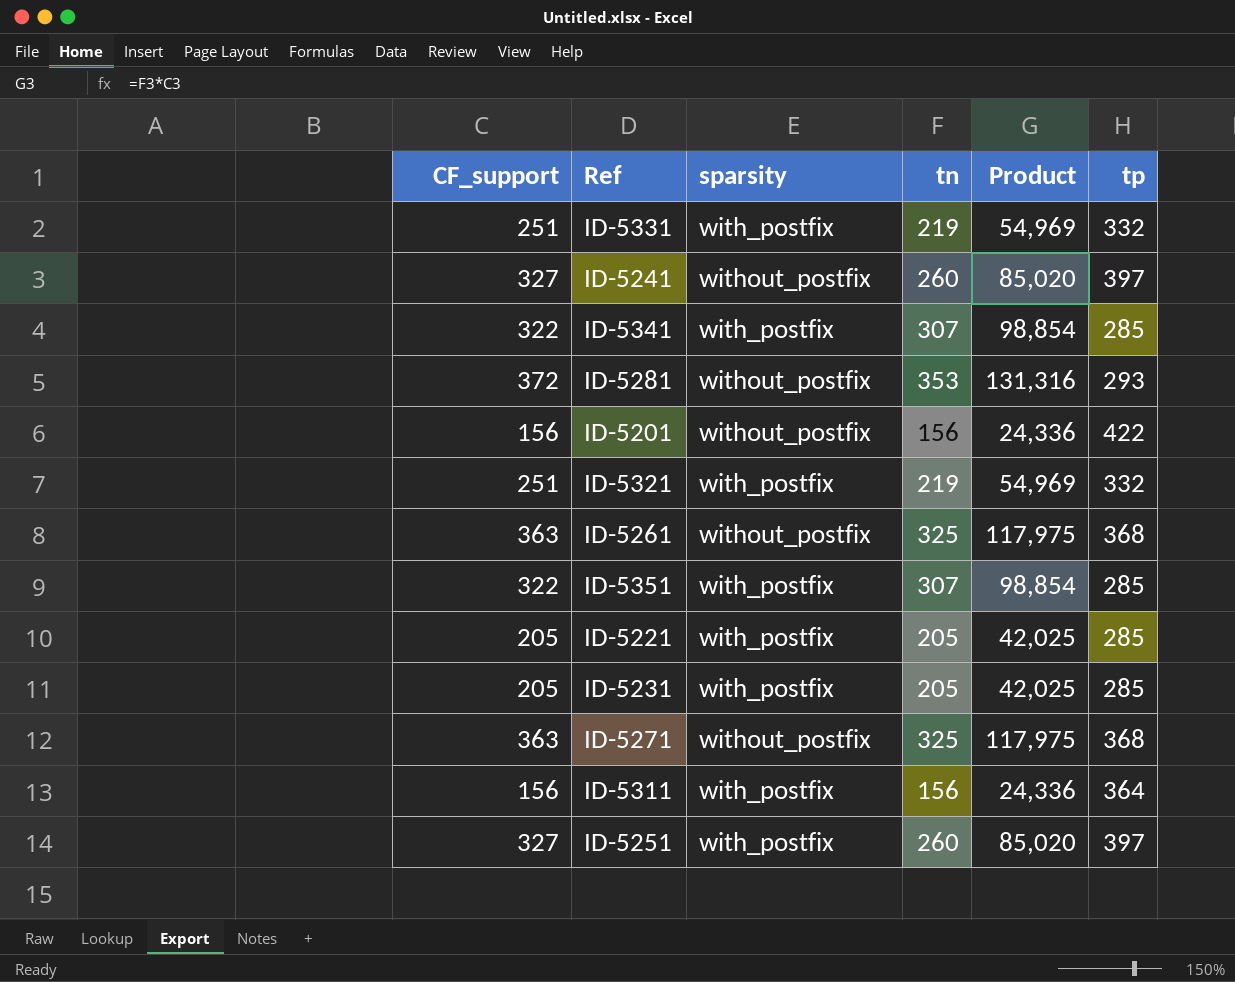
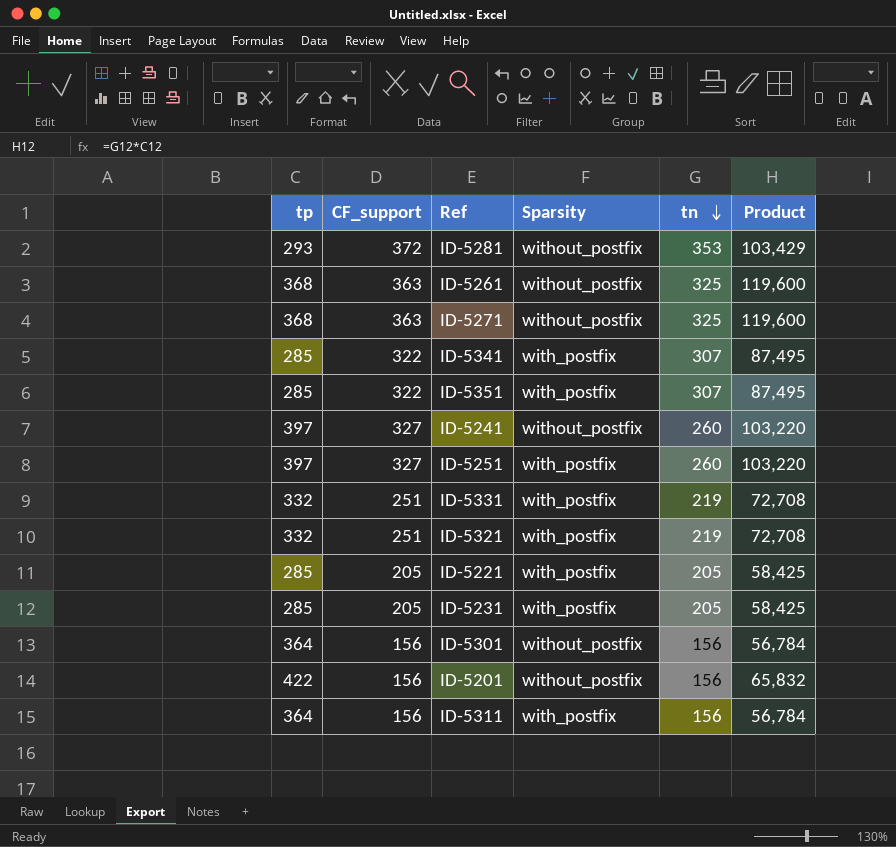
row order: none -> tn descending
column tp | position: 6 -> 1
column name: sparsity -> Sparsity
column Product | formula: [CF_support] * [tn] -> [tp] * [tn]
row ID-5301: none -> 364 | 156 | without_postfix | 156 | 56,784

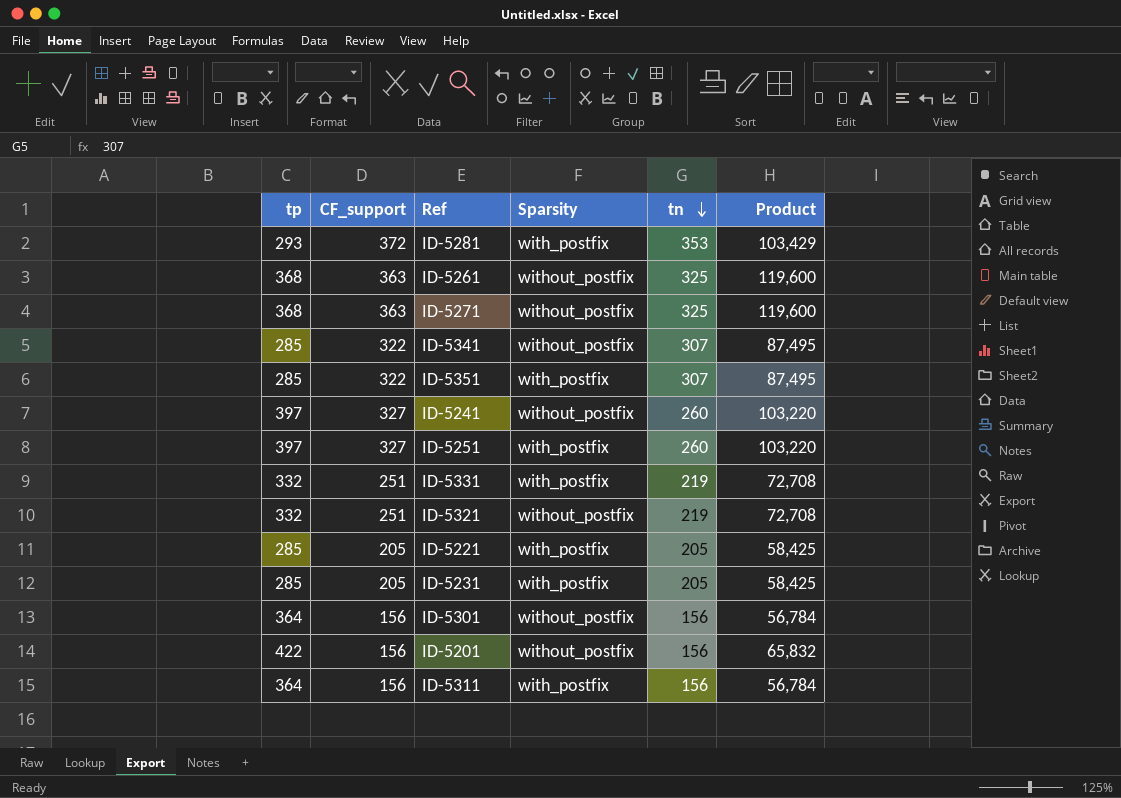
ID-5281 | Sparsity: without_postfix -> with_postfix
ID-5341 | Sparsity: with_postfix -> without_postfix
ID-5321 | Sparsity: with_postfix -> without_postfix

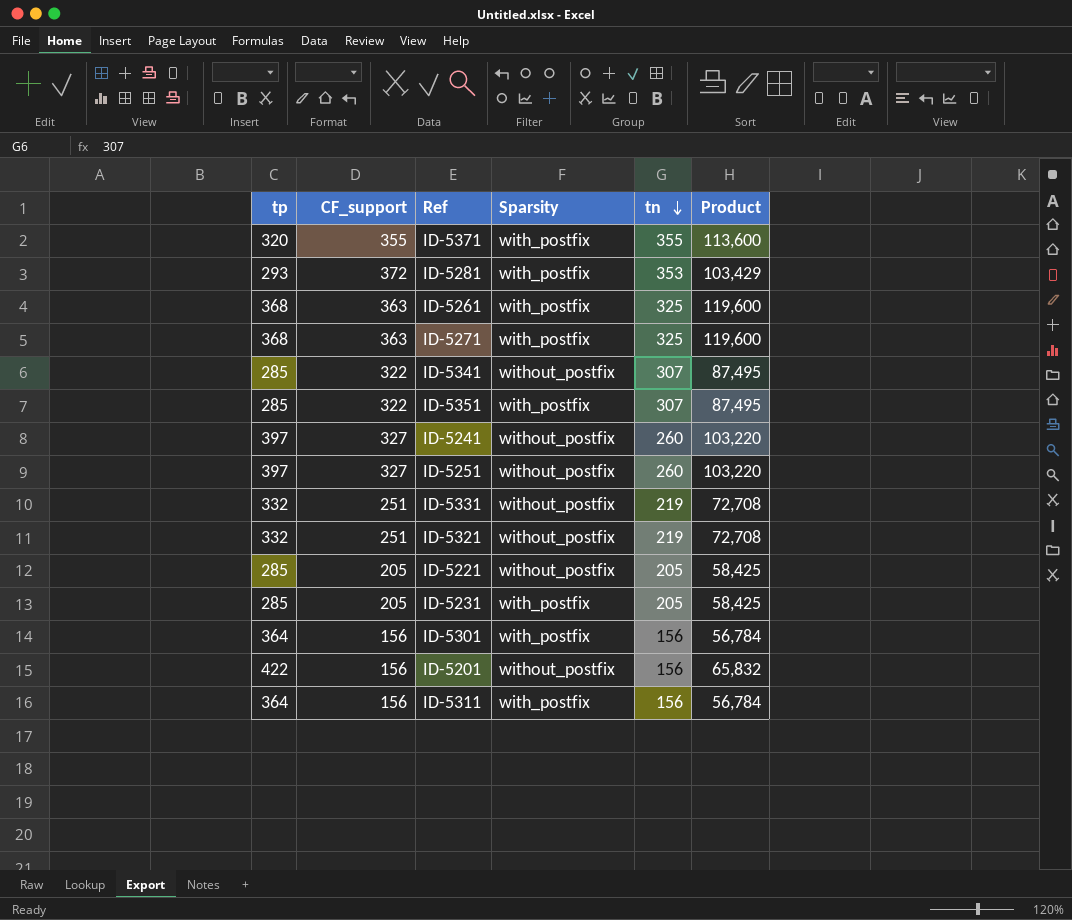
row ID-5371: none -> 320 | 355 | with_postfix | 355 | 113,600
ID-5261 | Sparsity: without_postfix -> with_postfix
ID-5271 | Sparsity: without_postfix -> with_postfix
ID-5251 | Sparsity: with_postfix -> without_postfix
ID-5331 | Sparsity: with_postfix -> without_postfix
ID-5221 | Sparsity: with_postfix -> without_postfix
ID-5301 | Sparsity: without_postfix -> with_postfix

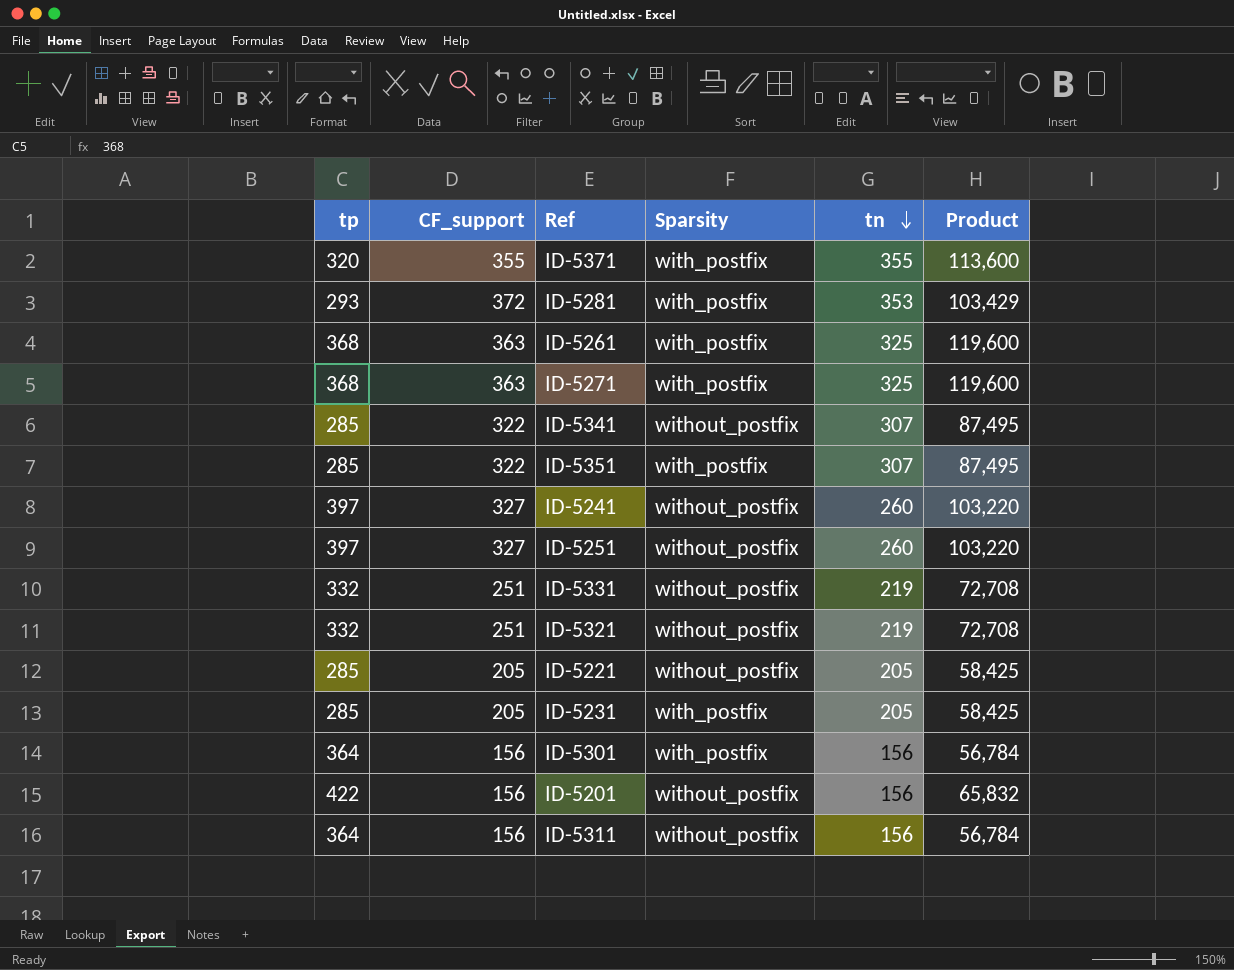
ID-5311 | Sparsity: with_postfix -> without_postfix

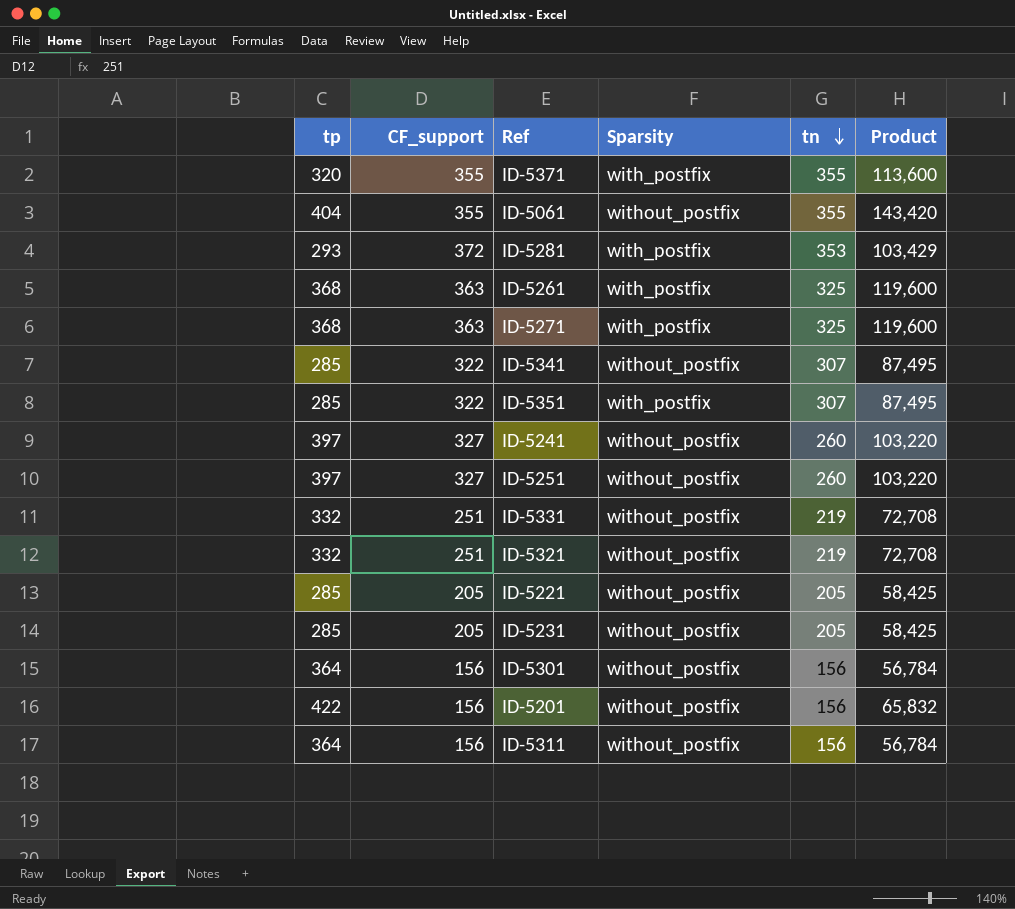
row ID-5061: none -> 404 | 355 | without_postfix | 355 | 143,420
ID-5231 | Sparsity: with_postfix -> without_postfix
ID-5301 | Sparsity: with_postfix -> without_postfix

